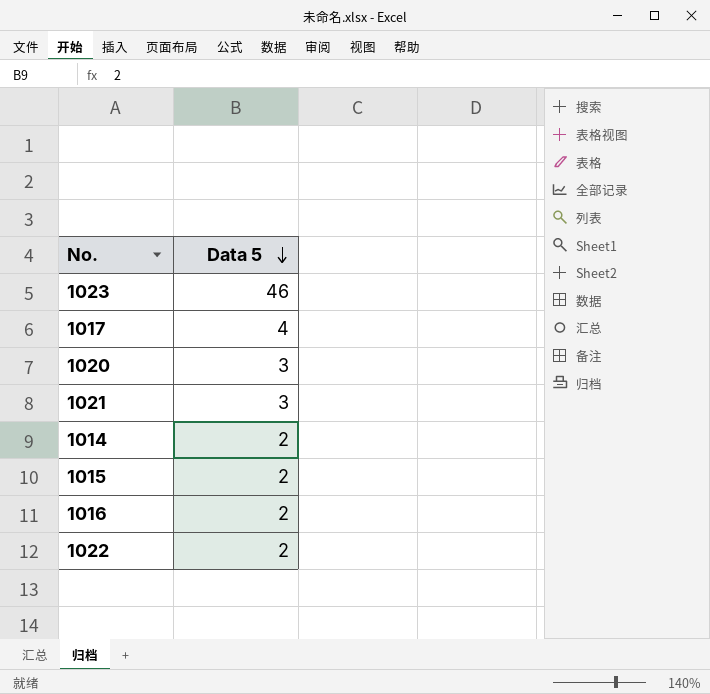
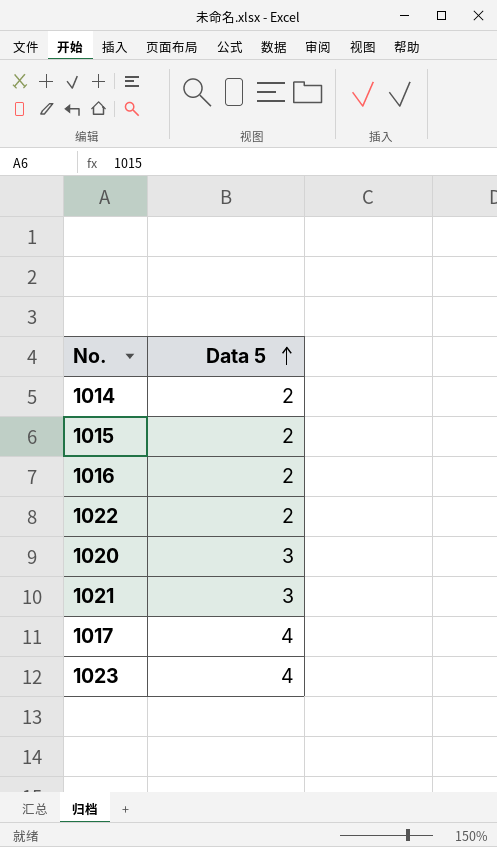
row order: Data 5 descending -> Data 5 ascending
1023 | Data 5: 46 -> 4

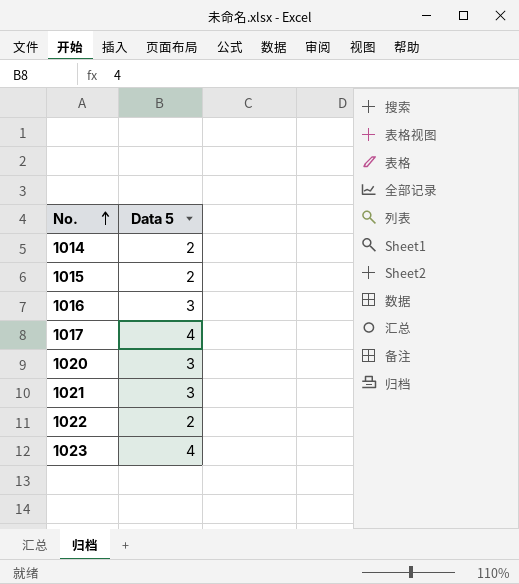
row order: Data 5 ascending -> No. ascending
1016 | Data 5: 2 -> 3

